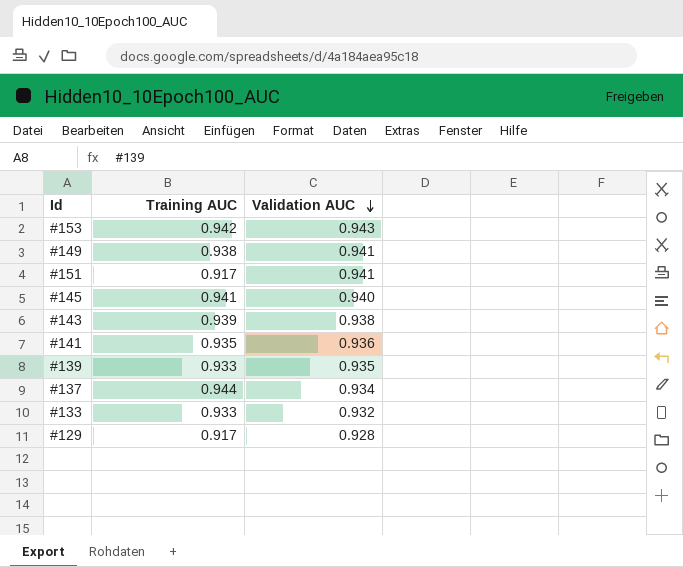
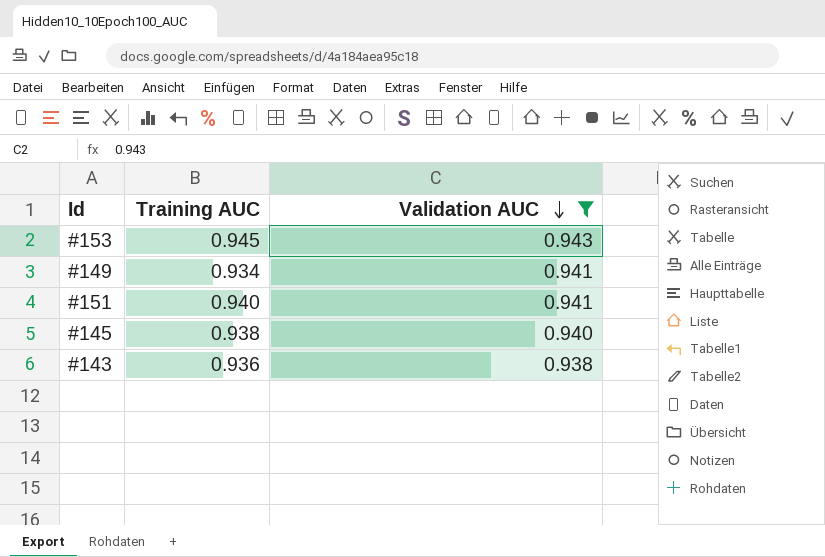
filter: none -> Validation AUC >= 0.938
#153 | Training AUC: 0.942 -> 0.945
#149 | Training AUC: 0.938 -> 0.934
#151 | Training AUC: 0.917 -> 0.940
#145 | Training AUC: 0.941 -> 0.938
#143 | Training AUC: 0.939 -> 0.936

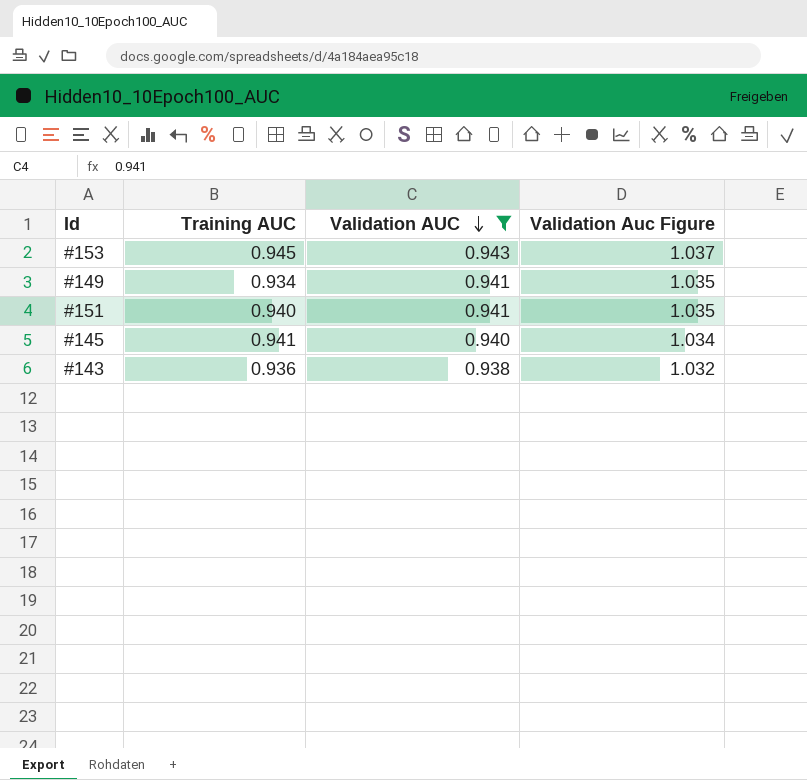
column Validation Auc Figure | formula: none -> [Validation AUC] * 1.1
#145 | Training AUC: 0.938 -> 0.941

